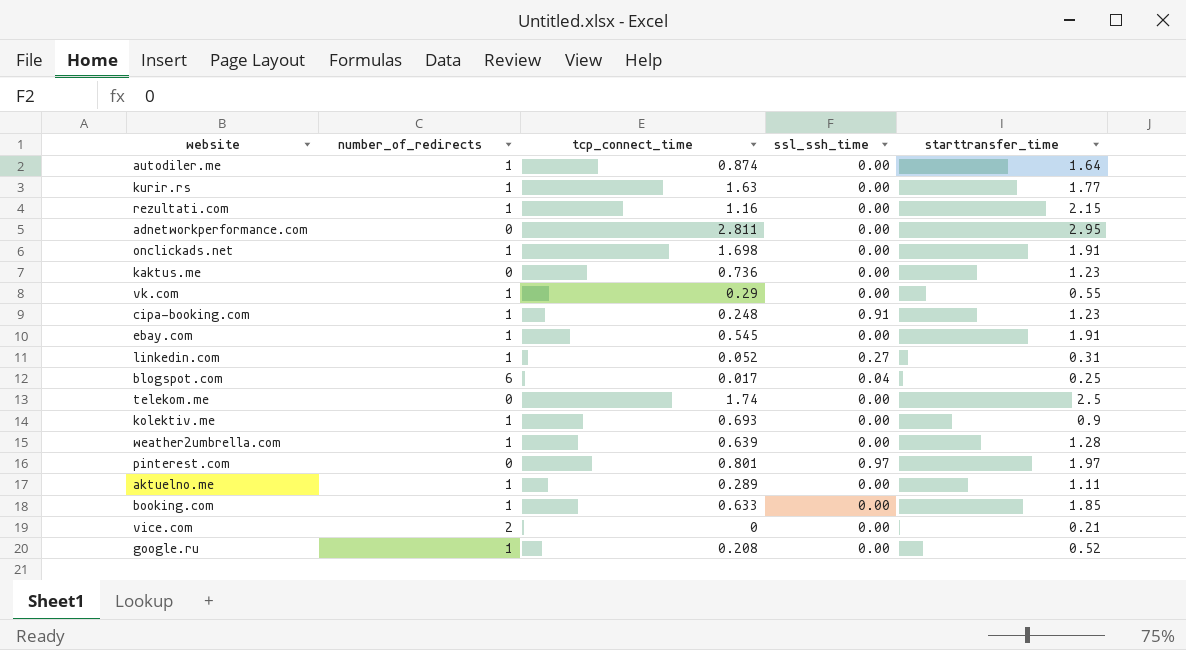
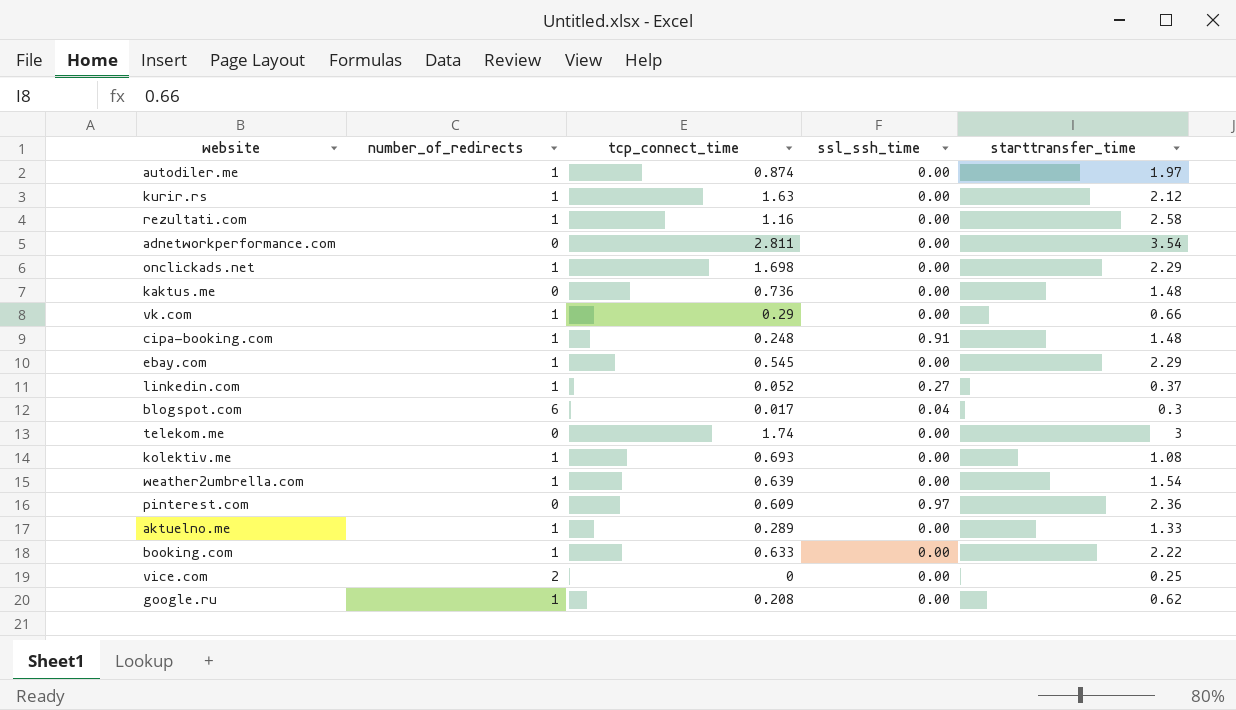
autodiler.me | starttransfer_time: 1.64 -> 1.97
kurir.rs | starttransfer_time: 1.77 -> 2.12
rezultati.com | starttransfer_time: 2.15 -> 2.58
adnetworkperformance.com | starttransfer_time: 2.95 -> 3.54
onclickads.net | starttransfer_time: 1.91 -> 2.29
kaktus.me | starttransfer_time: 1.23 -> 1.48
vk.com | starttransfer_time: 0.55 -> 0.66
cipa-booking.com | starttransfer_time: 1.23 -> 1.48
ebay.com | starttransfer_time: 1.91 -> 2.29
linkedin.com | starttransfer_time: 0.31 -> 0.37
blogspot.com | starttransfer_time: 0.25 -> 0.3
telekom.me | starttransfer_time: 2.5 -> 3
kolektiv.me | starttransfer_time: 0.9 -> 1.08
weather2umbrella.com | starttransfer_time: 1.28 -> 1.54
pinterest.com | tcp_connect_time: 0.801 -> 0.609
pinterest.com | starttransfer_time: 1.97 -> 2.36
aktuelno.me | starttransfer_time: 1.11 -> 1.33
booking.com | starttransfer_time: 1.85 -> 2.22
vice.com | starttransfer_time: 0.21 -> 0.25
google.ru | starttransfer_time: 0.52 -> 0.62

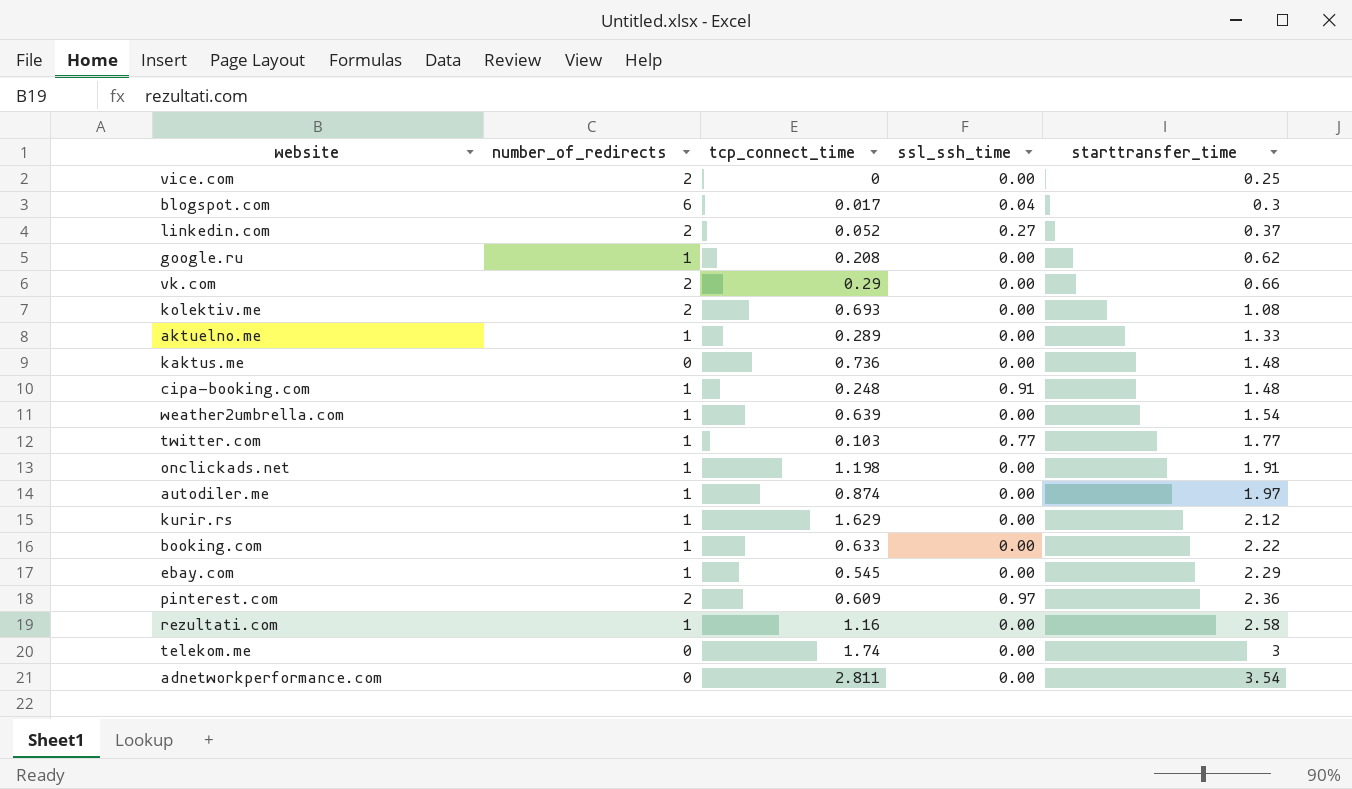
row order: none -> starttransfer_time ascending
linkedin.com | number_of_redirects: 1 -> 2
vk.com | number_of_redirects: 1 -> 2
kolektiv.me | number_of_redirects: 1 -> 2
row twitter.com: none -> 1 | 0.103 | 0.77 | 1.77
onclickads.net | tcp_connect_time: 1.698 -> 1.198
onclickads.net | starttransfer_time: 2.29 -> 1.91
kurir.rs | tcp_connect_time: 1.63 -> 1.629
pinterest.com | number_of_redirects: 0 -> 2

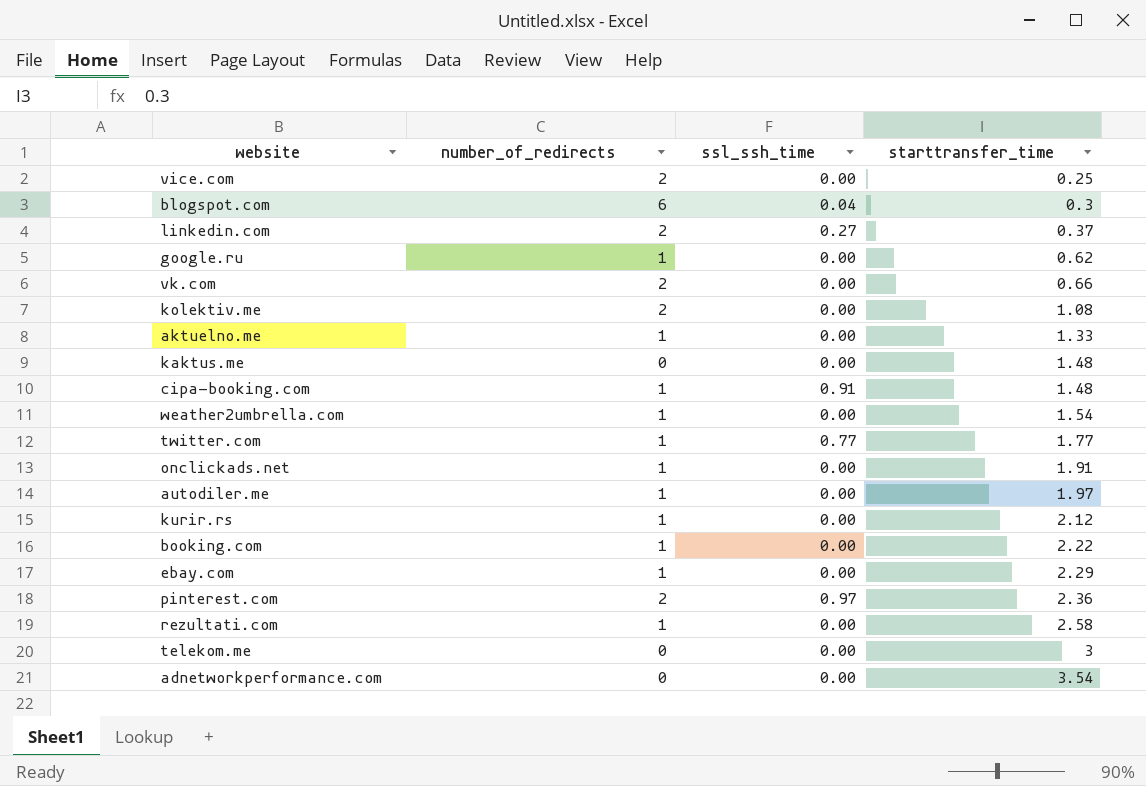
column tcp_connect_time | position: 3 -> none

